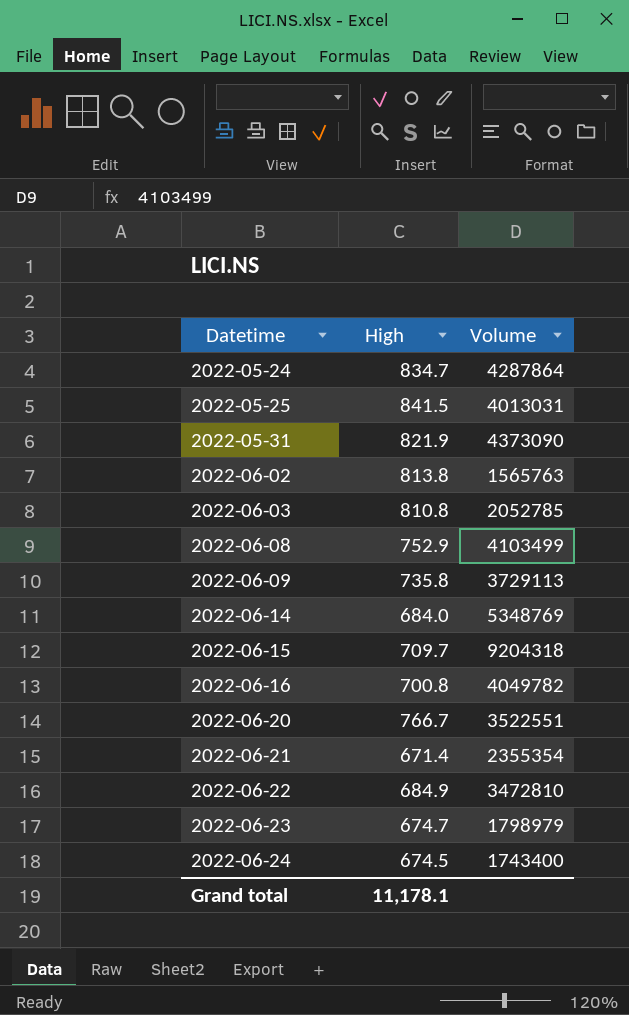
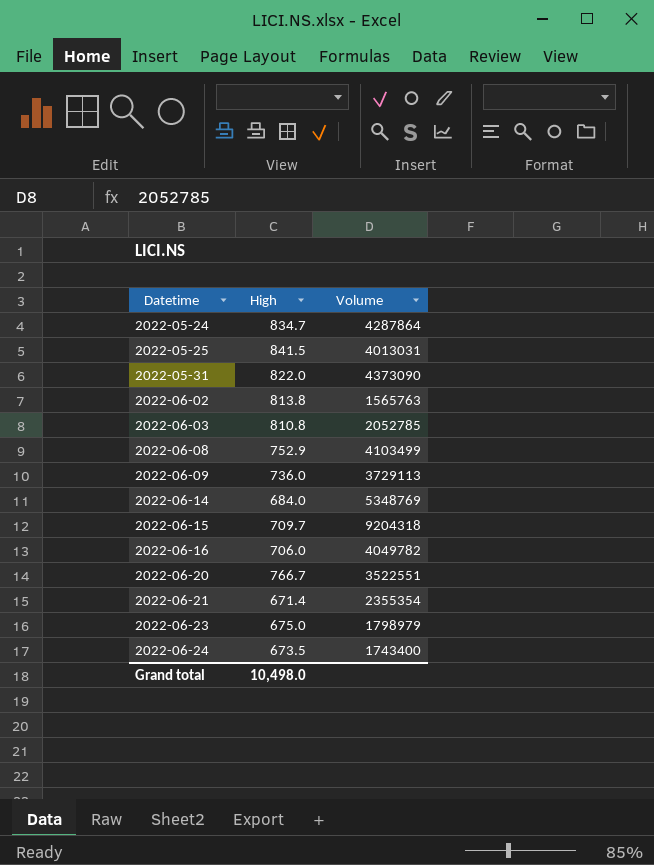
row 2022-06-22: 684.9 | 3472810 -> none
2022-05-31 | High: 821.9 -> 822.0
2022-06-09 | High: 735.8 -> 736.0
2022-06-16 | High: 700.8 -> 706.0
2022-06-23 | High: 674.7 -> 675.0
2022-06-24 | High: 674.5 -> 673.5
Grand total | High: 11,178.1 -> 10,498.0

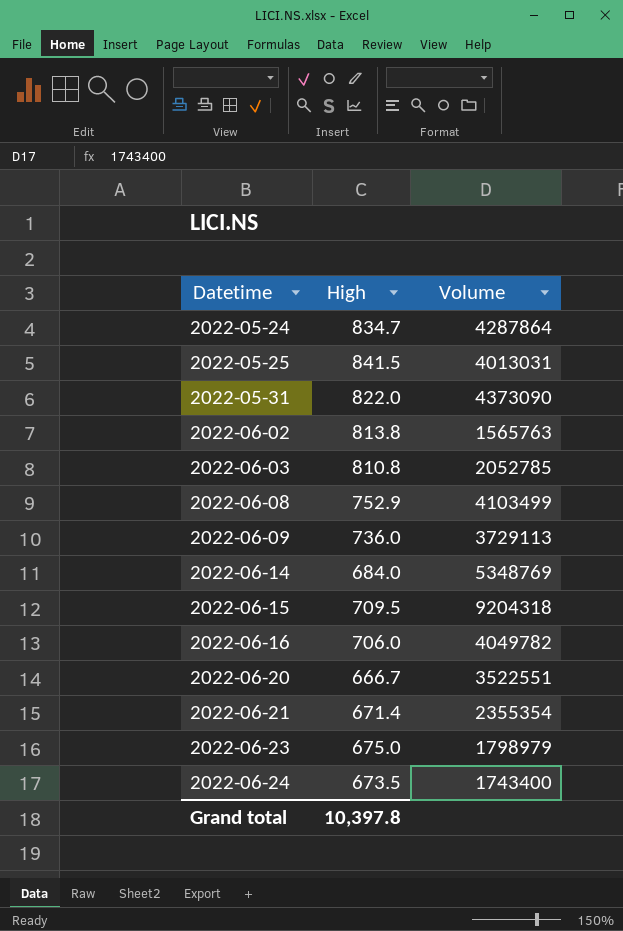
2022-06-15 | High: 709.7 -> 709.5
2022-06-20 | High: 766.7 -> 666.7
Grand total | High: 10,498.0 -> 10,397.8

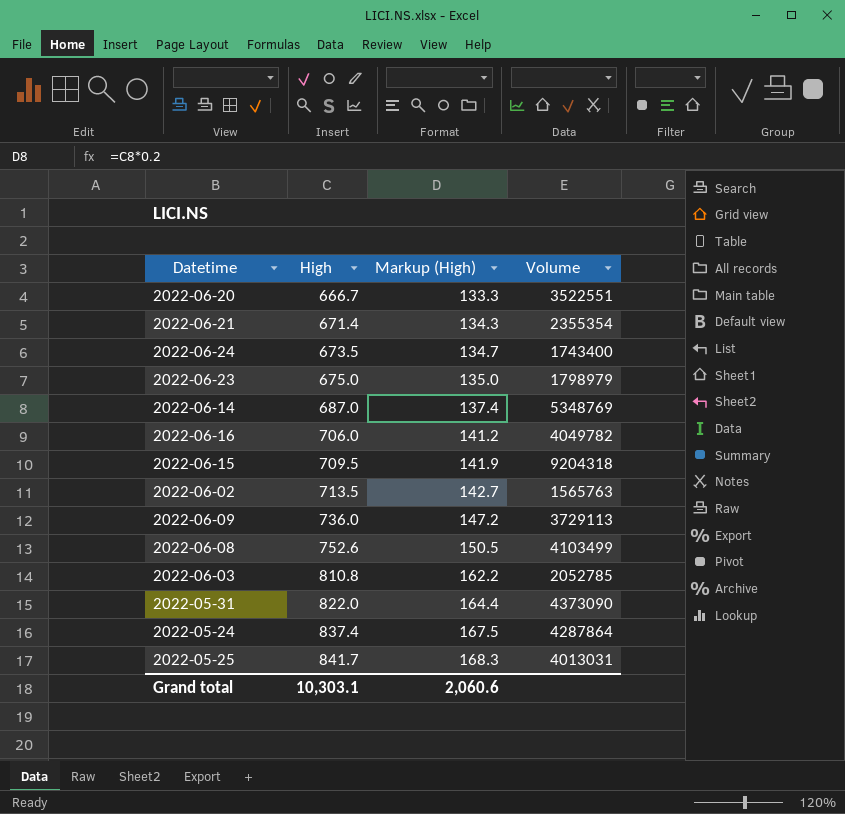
row order: Datetime ascending -> High ascending
column Markup (High) | formula: none -> [High] * 0.2
2022-06-14 | High: 684.0 -> 687.0
2022-06-02 | High: 813.8 -> 713.5
2022-06-08 | High: 752.9 -> 752.6
2022-05-24 | High: 834.7 -> 837.4
2022-05-25 | High: 841.5 -> 841.7
Grand total | High: 10,397.8 -> 10,303.1

